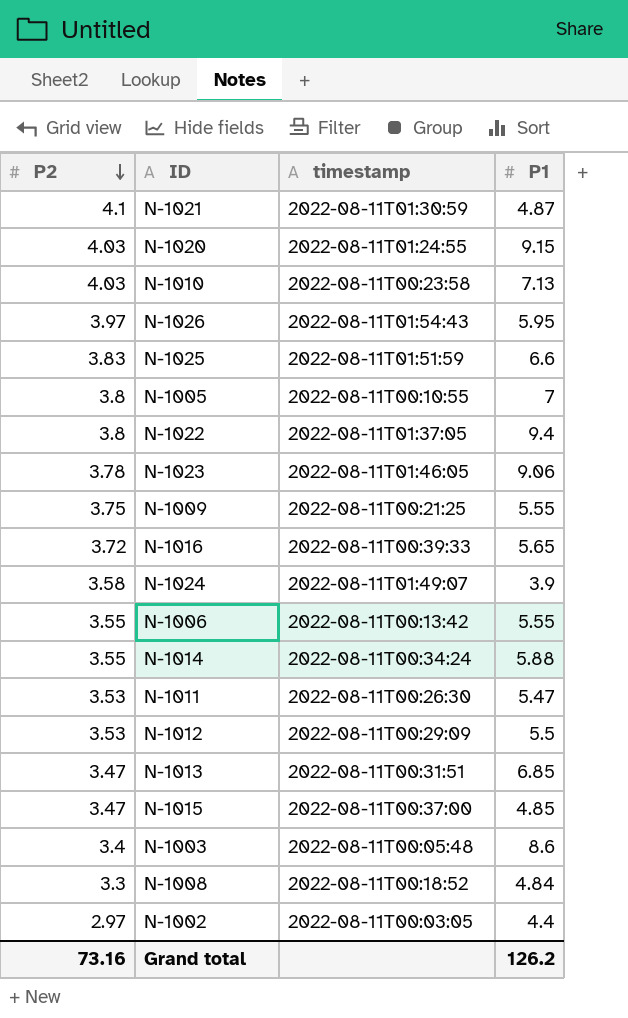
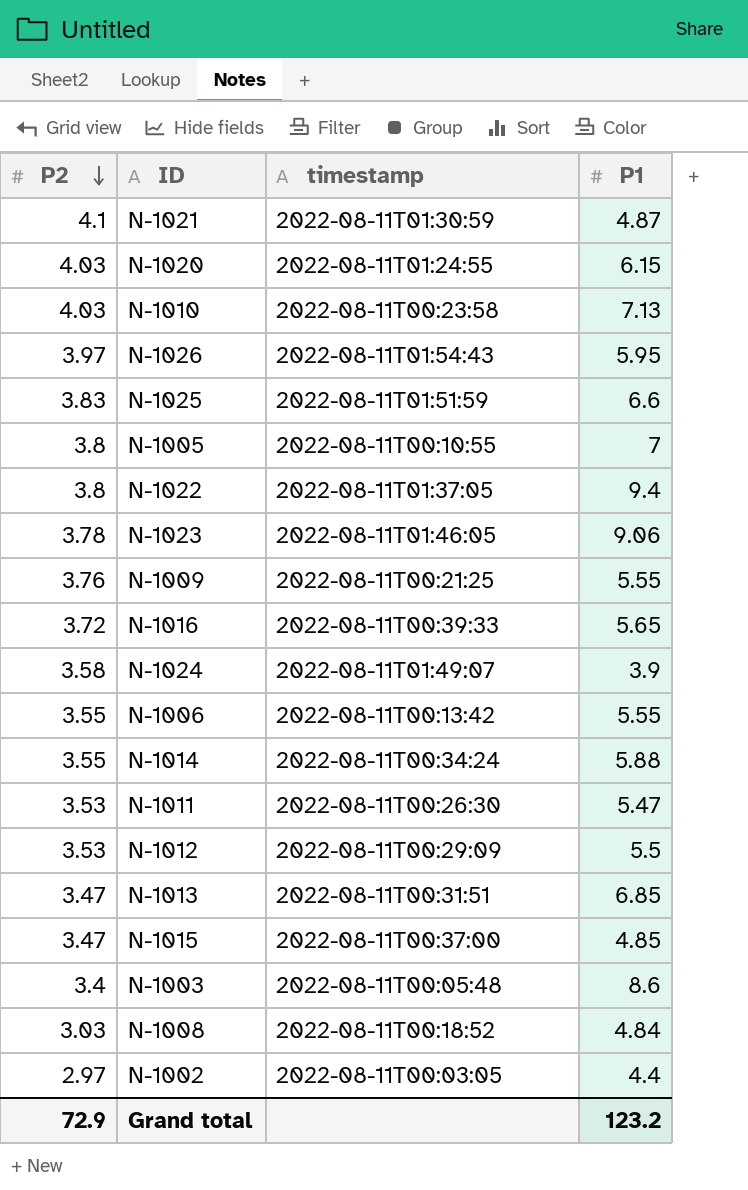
N-1020 | P1: 9.15 -> 6.15
N-1009 | P2: 3.75 -> 3.76
N-1008 | P2: 3.3 -> 3.03
Grand total | P2: 73.16 -> 72.9
Grand total | P1: 126.2 -> 123.2

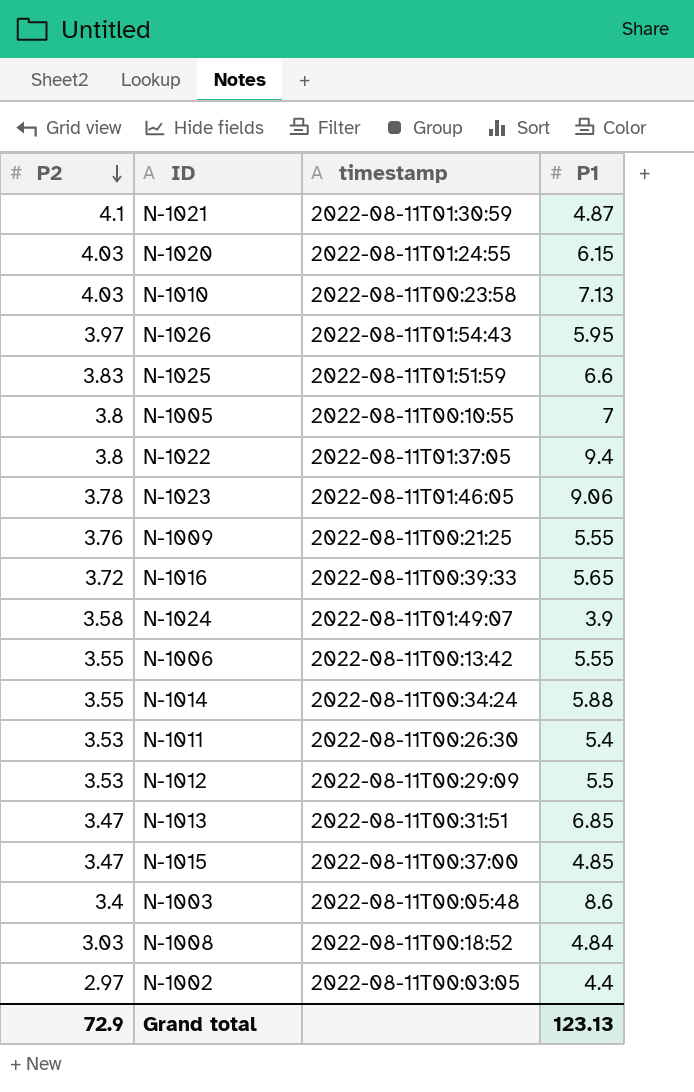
N-1011 | P1: 5.47 -> 5.4
Grand total | P1: 123.2 -> 123.13

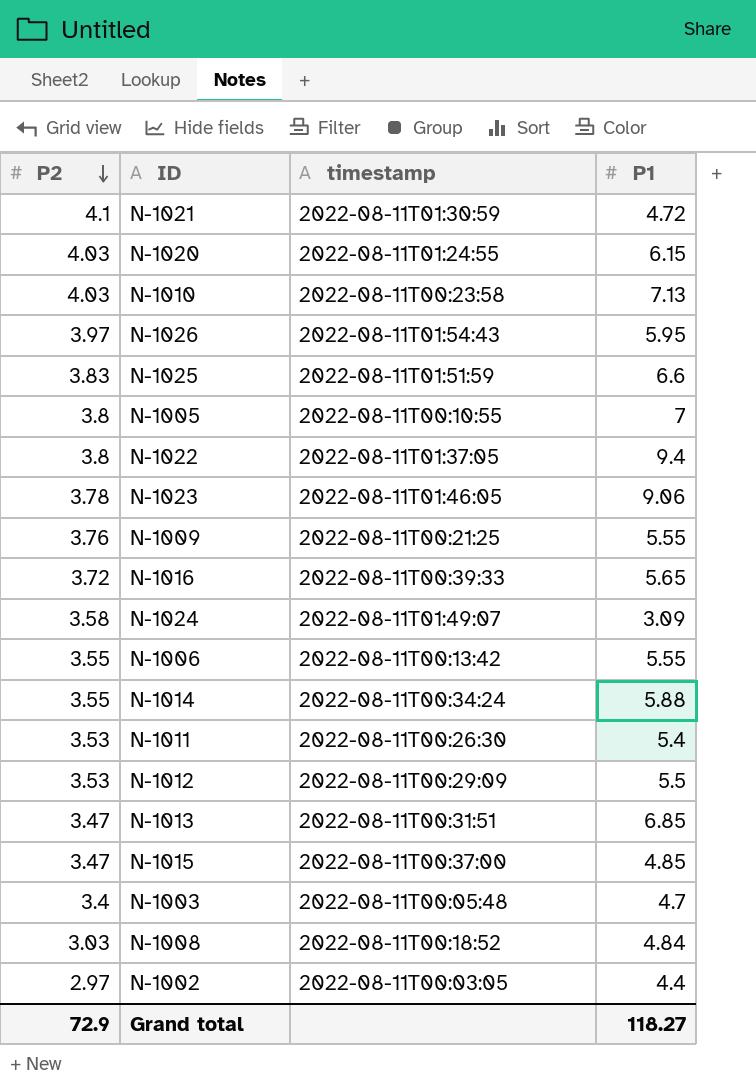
N-1021 | P1: 4.87 -> 4.72
N-1024 | P1: 3.9 -> 3.09
N-1003 | P1: 8.6 -> 4.7
Grand total | P1: 123.13 -> 118.27

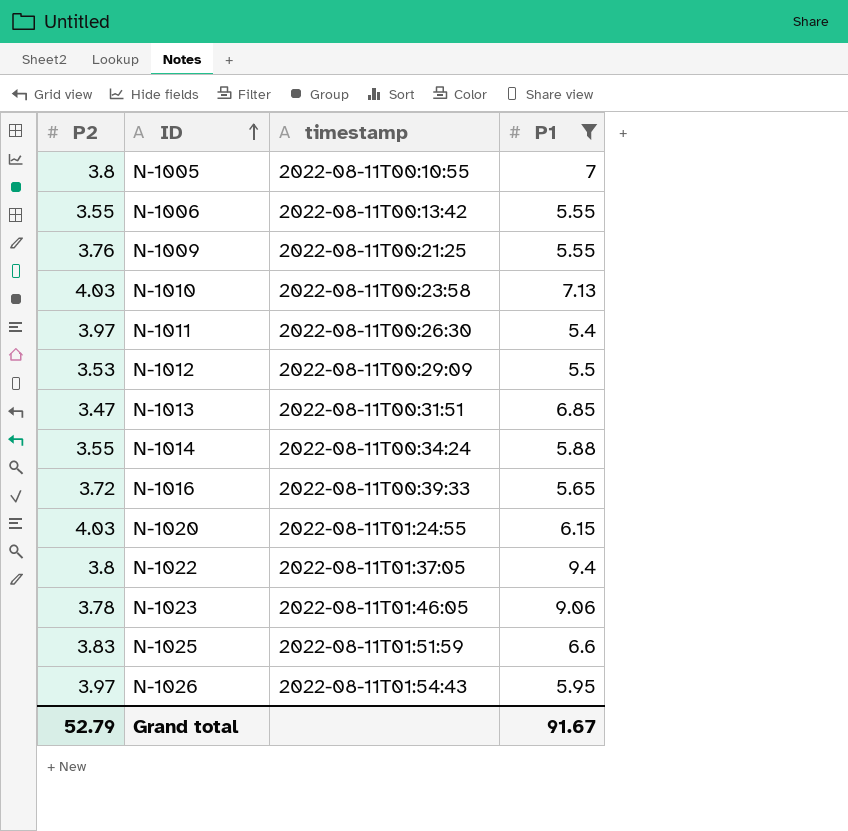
filter: none -> P1 >= 5.4
row order: P2 descending -> ID ascending
N-1011 | P2: 3.53 -> 3.97
Grand total | P2: 72.9 -> 52.79
Grand total | P1: 118.27 -> 91.67

